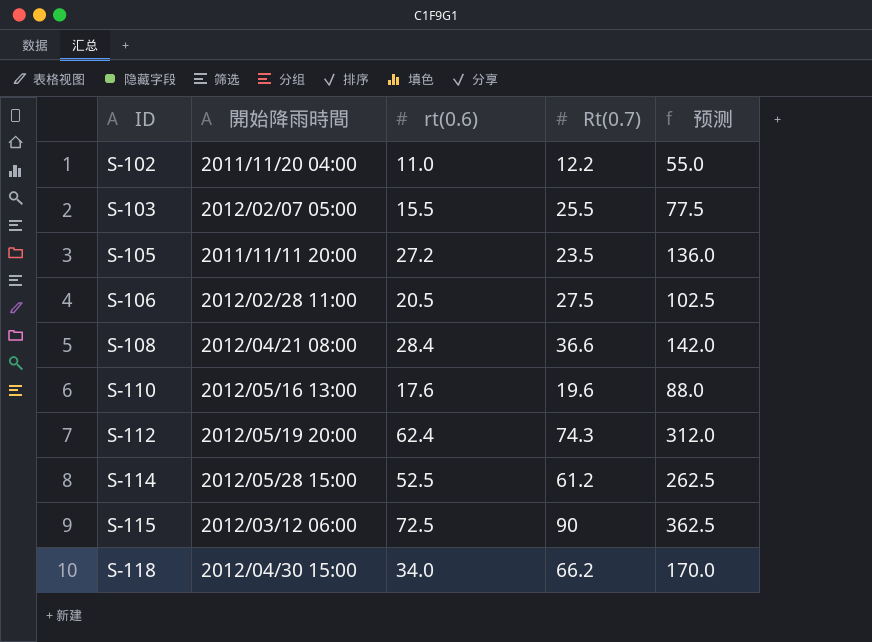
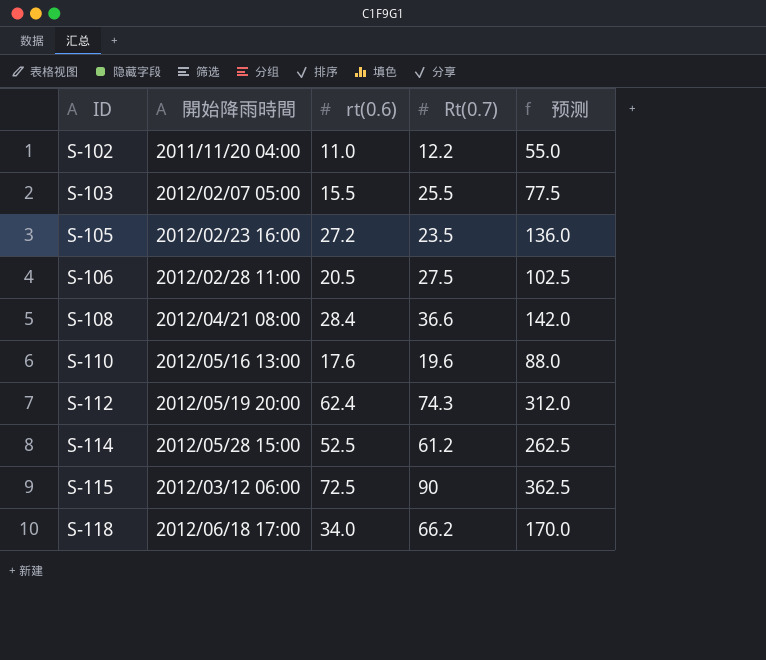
S-105 | 開始降雨時間: 2011/11/11 20:00 -> 2012/02/23 16:00
S-118 | 開始降雨時間: 2012/04/30 15:00 -> 2012/06/18 17:00

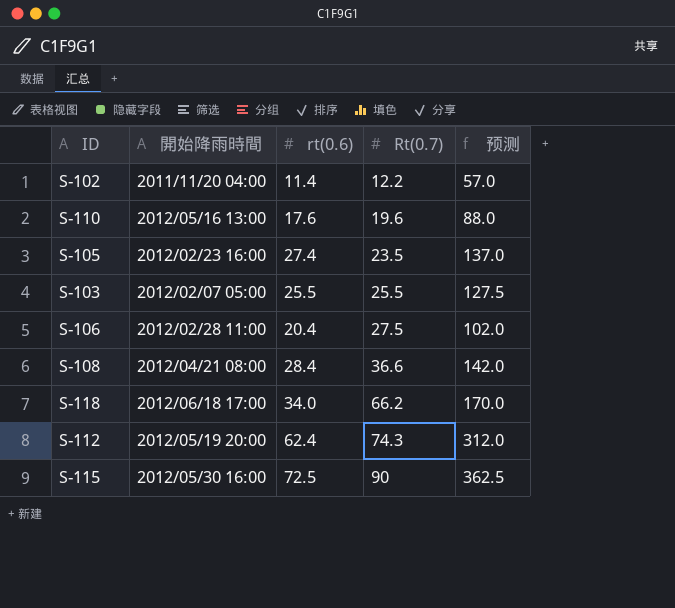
row order: ID ascending -> Rt(0.7) ascending
row S-114: 2012/05/28 15:00 | 52.5 | 61.2 | 262.5 -> none
S-102 | rt(0.6): 11.0 -> 11.4
S-102 | 预测: 55.0 -> 57.0
S-105 | rt(0.6): 27.2 -> 27.4
S-105 | 预测: 136.0 -> 137.0
S-103 | rt(0.6): 15.5 -> 25.5
S-103 | 预测: 77.5 -> 127.5
S-106 | rt(0.6): 20.5 -> 20.4
S-106 | 预测: 102.5 -> 102.0
S-115 | 開始降雨時間: 2012/03/12 06:00 -> 2012/05/30 16:00

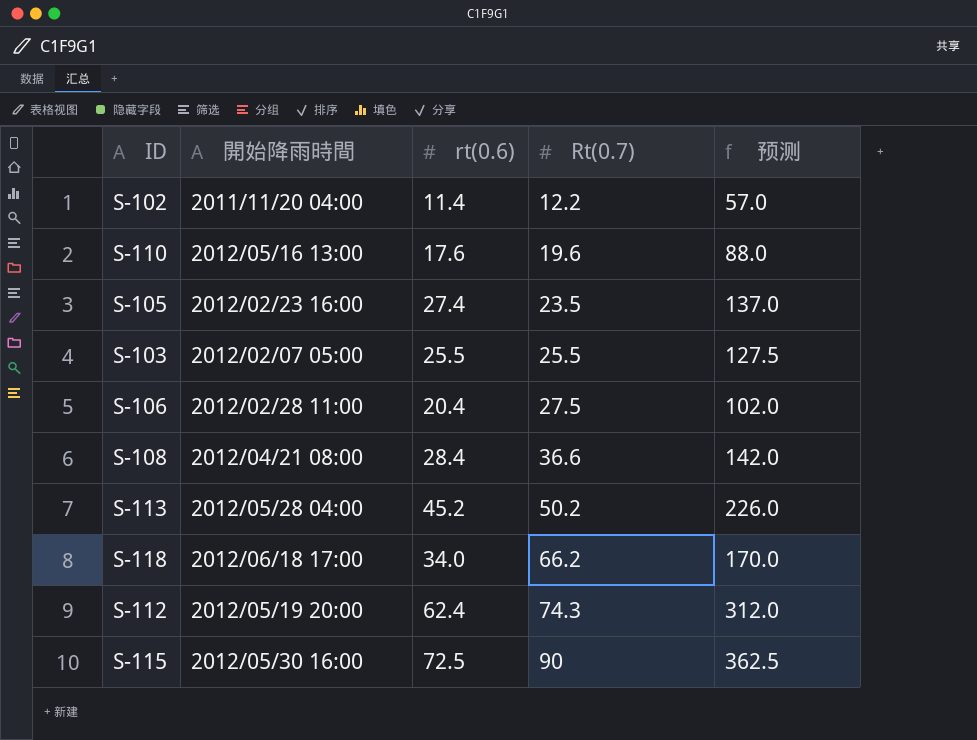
row S-113: none -> 2012/05/28 04:00 | 45.2 | 50.2 | 226.0

